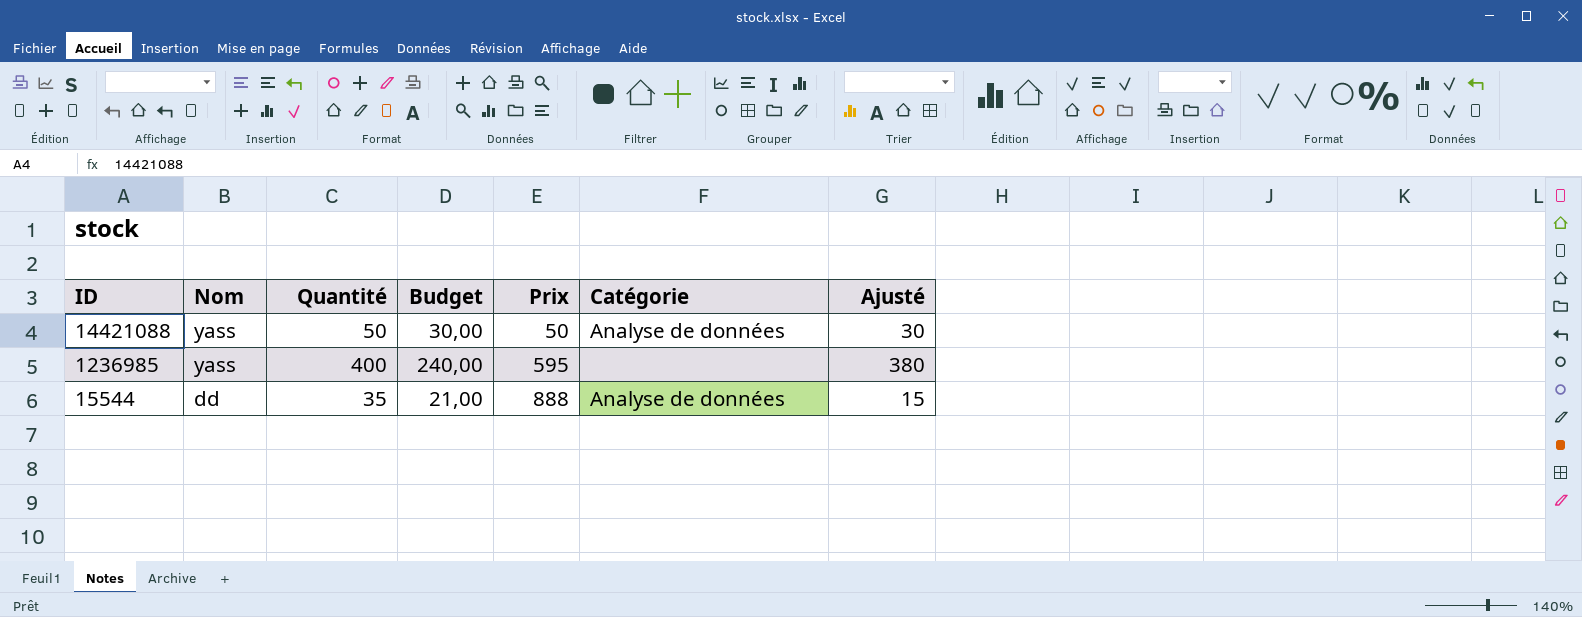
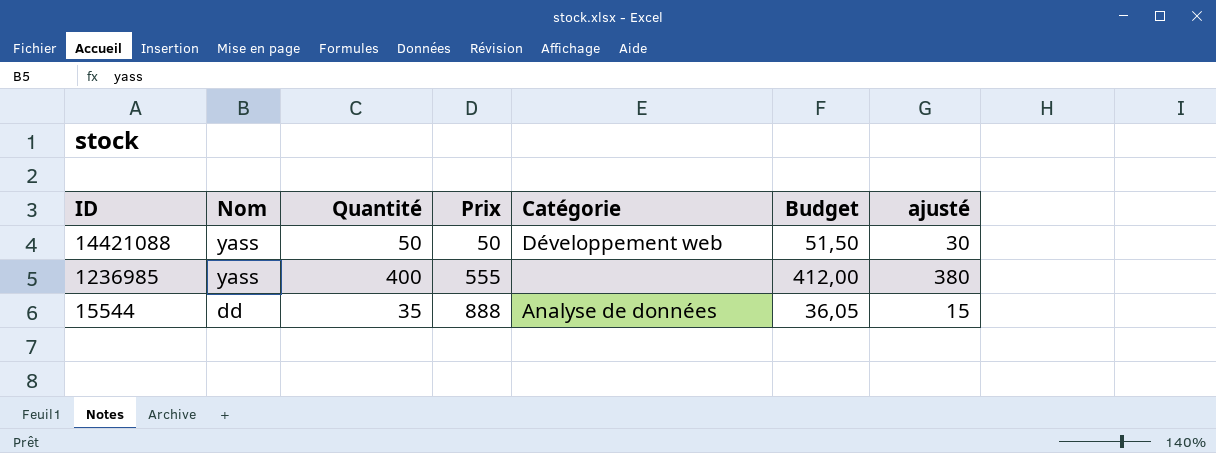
column Budget | formula: [Quantité] * 0,6 -> [Quantité] * 1,03
column Budget | position: 4 -> 6
column name: Ajusté -> ajusté
14421088 | Catégorie: Analyse de données -> Développement web
1236985 | Prix: 595 -> 555

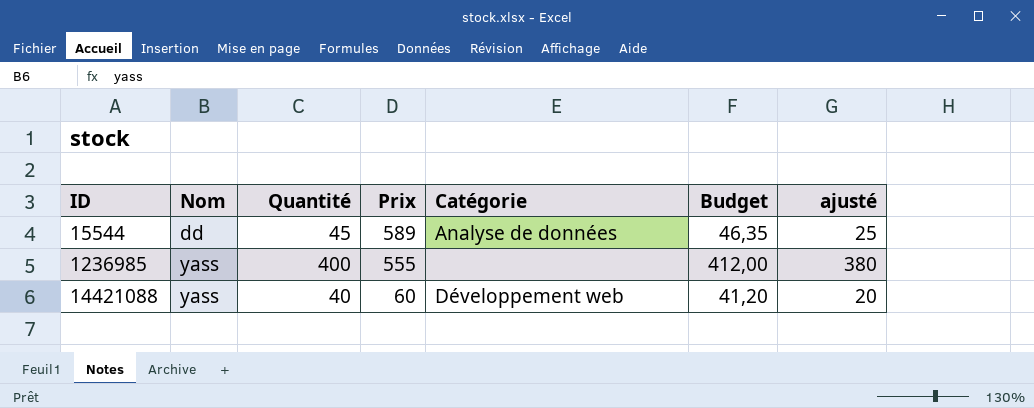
row order: ID descending -> ID ascending
15544 | Quantité: 35 -> 45
15544 | Prix: 888 -> 589
15544 | Budget: 36,05 -> 46,35
15544 | ajusté: 15 -> 25
14421088 | Quantité: 50 -> 40
14421088 | Prix: 50 -> 60
14421088 | Budget: 51,50 -> 41,20
14421088 | ajusté: 30 -> 20

